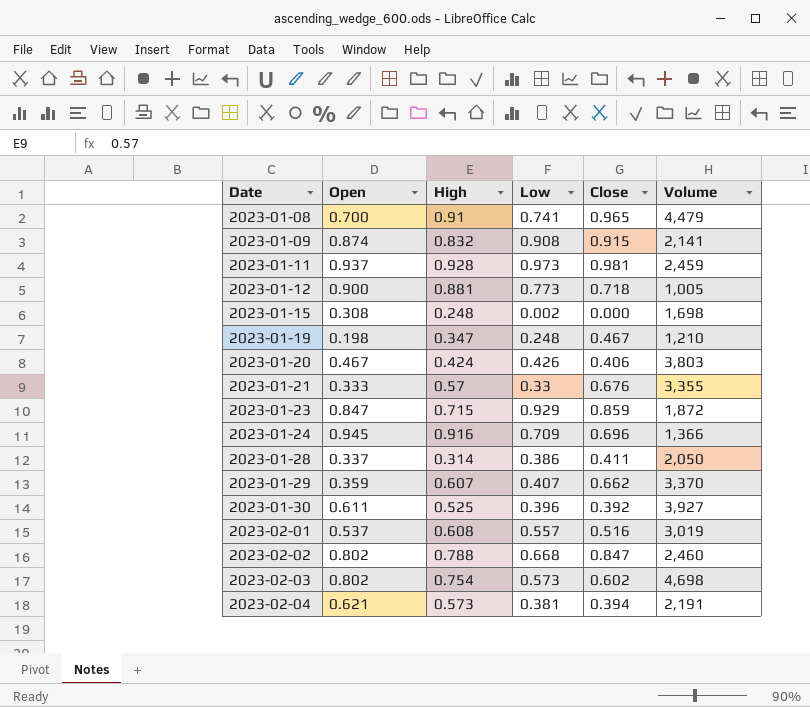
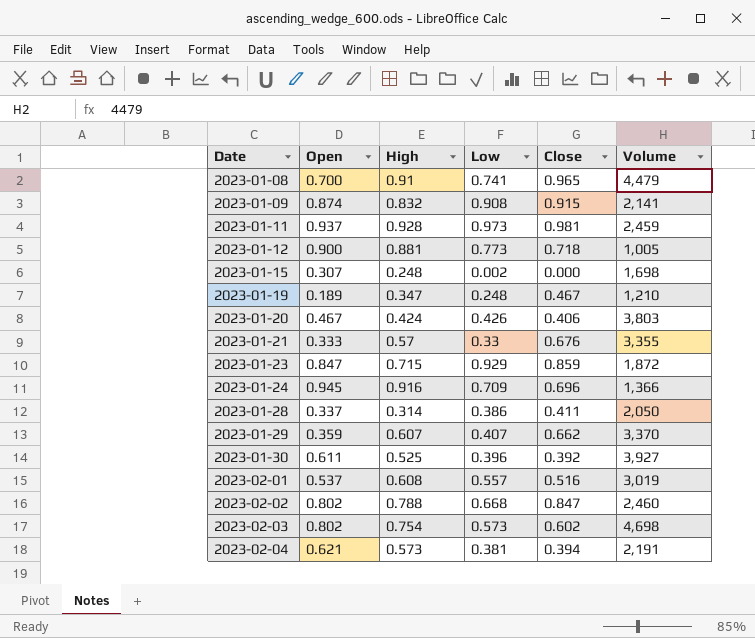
2023-01-15 | Open: 0.308 -> 0.307
2023-01-19 | Open: 0.198 -> 0.189

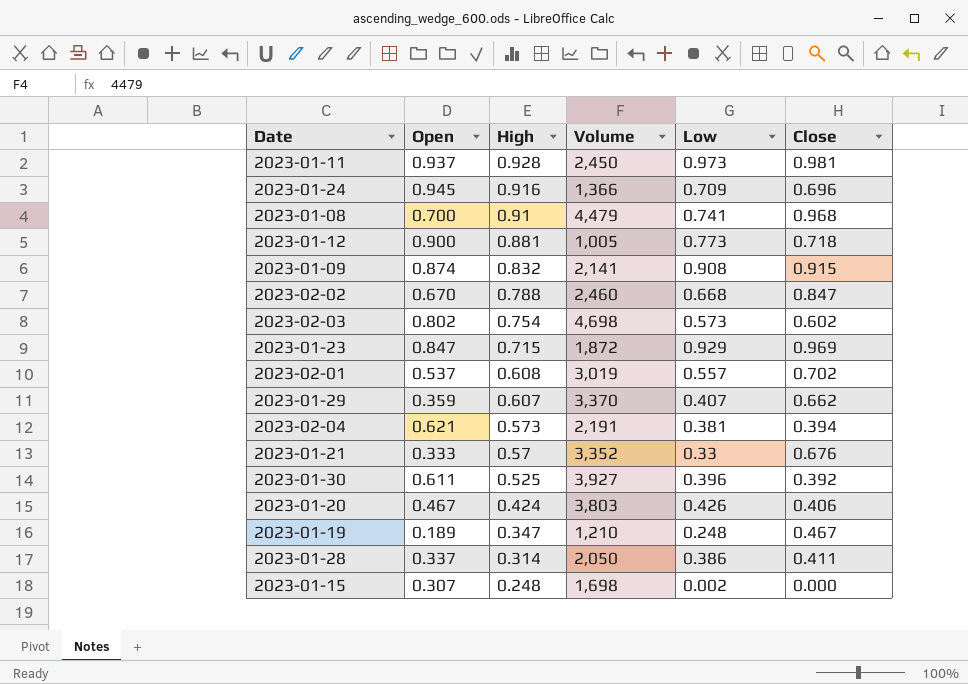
row order: Date ascending -> High descending
column Volume | position: 6 -> 4
2023-01-11 | Volume: 2,459 -> 2,450
2023-01-08 | Close: 0.965 -> 0.968
2023-02-02 | Open: 0.802 -> 0.670
2023-01-23 | Close: 0.859 -> 0.969
2023-02-01 | Close: 0.516 -> 0.702
2023-01-21 | Volume: 3,355 -> 3,352

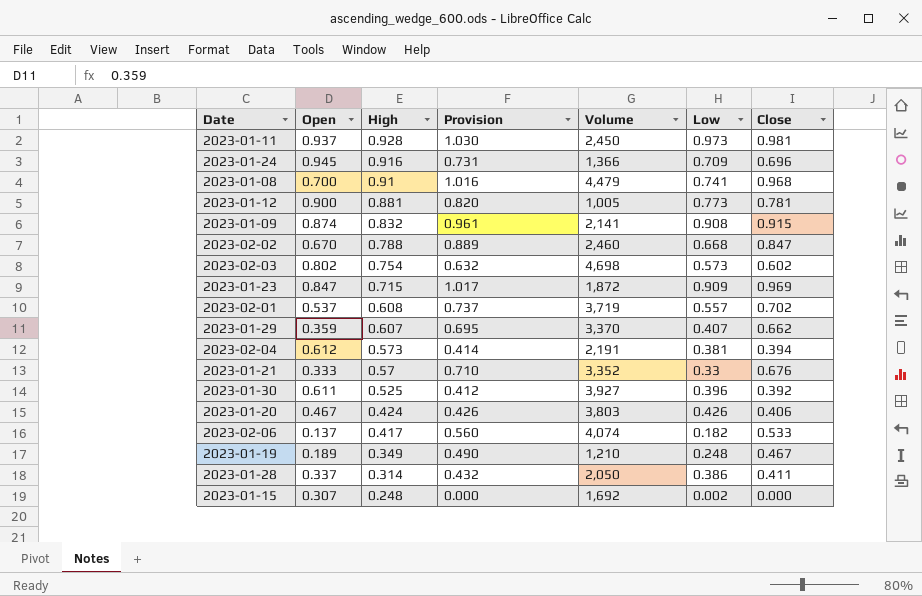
column Provision | formula: none -> [Close] * 1.05
2023-01-12 | Close: 0.718 -> 0.781
2023-01-23 | Low: 0.929 -> 0.909
2023-02-01 | Volume: 3,019 -> 3,719
2023-02-04 | Open: 0.621 -> 0.612
row 2023-02-06: none -> 0.137 | 0.417 | 0.560 | 4,074 | 0.182 | 0.533
2023-01-19 | High: 0.347 -> 0.349
2023-01-15 | Volume: 1,698 -> 1,692

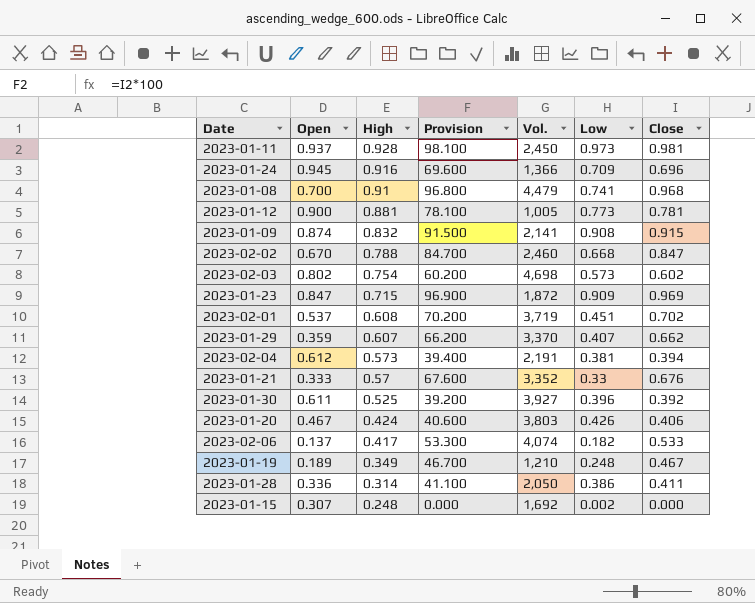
column Provision | formula: [Close] * 1.05 -> [Close] * 100
column name: Volume -> Vol.
2023-02-01 | Low: 0.557 -> 0.451
2023-01-28 | Open: 0.337 -> 0.336

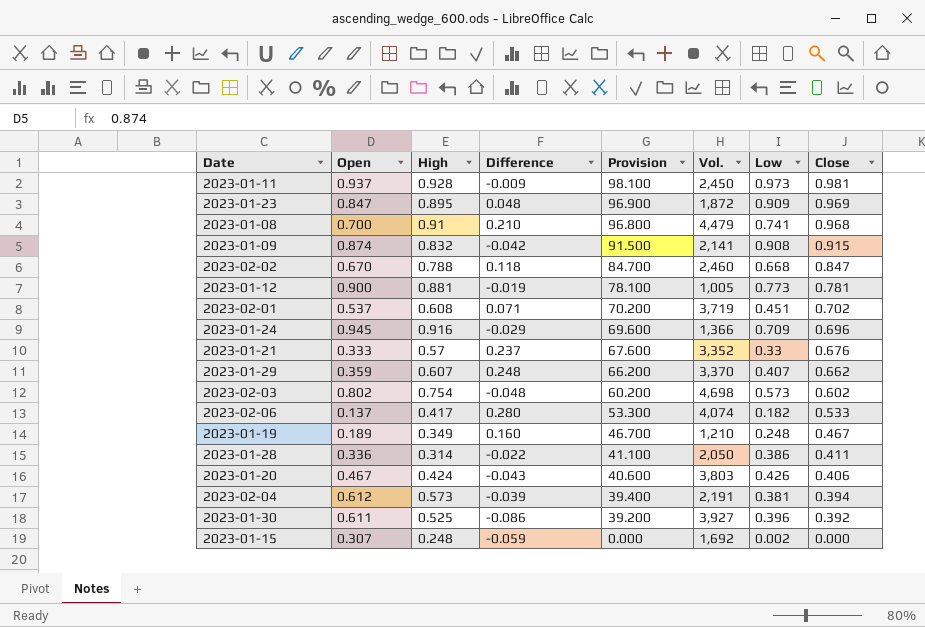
row order: High descending -> Provision descending
column Difference | formula: none -> [High] - [Open]
2023-01-23 | High: 0.715 -> 0.895

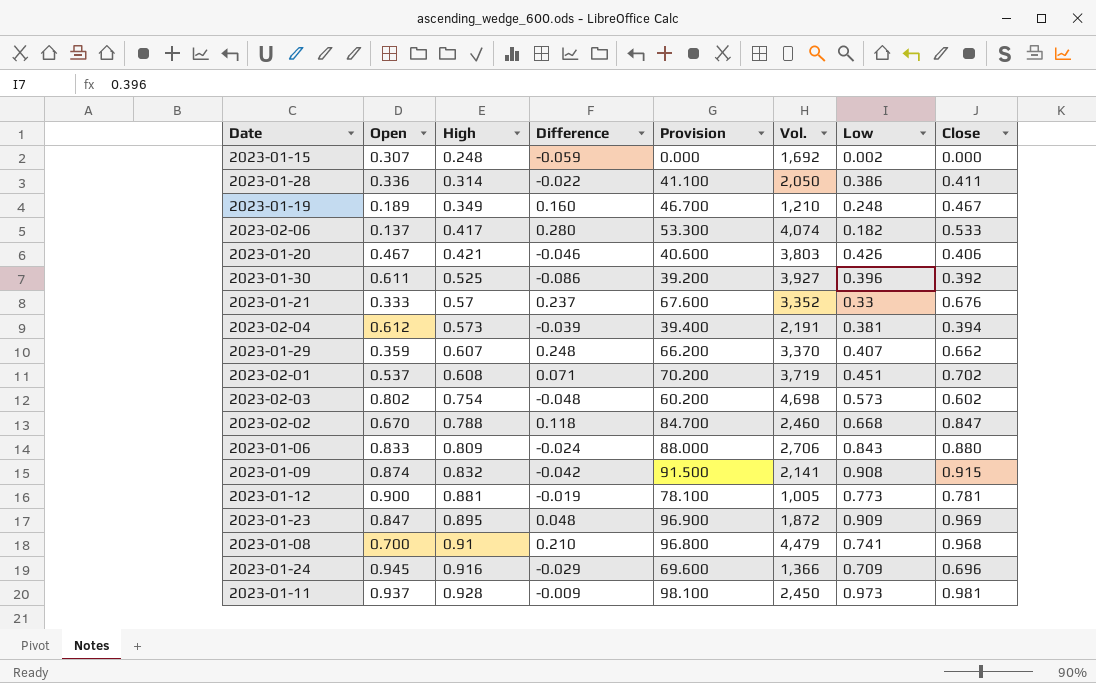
row order: Provision descending -> High ascending
2023-01-20 | High: 0.424 -> 0.421
2023-01-20 | Difference: -0.043 -> -0.046
row 2023-01-06: none -> 0.833 | 0.809 | -0.024 | 88.000 | 2,706 | 0.843 | 0.880

